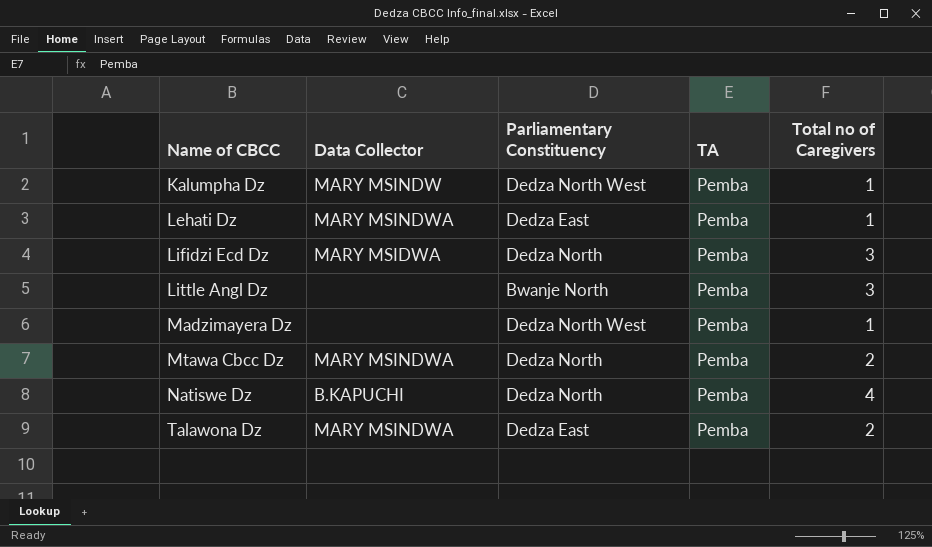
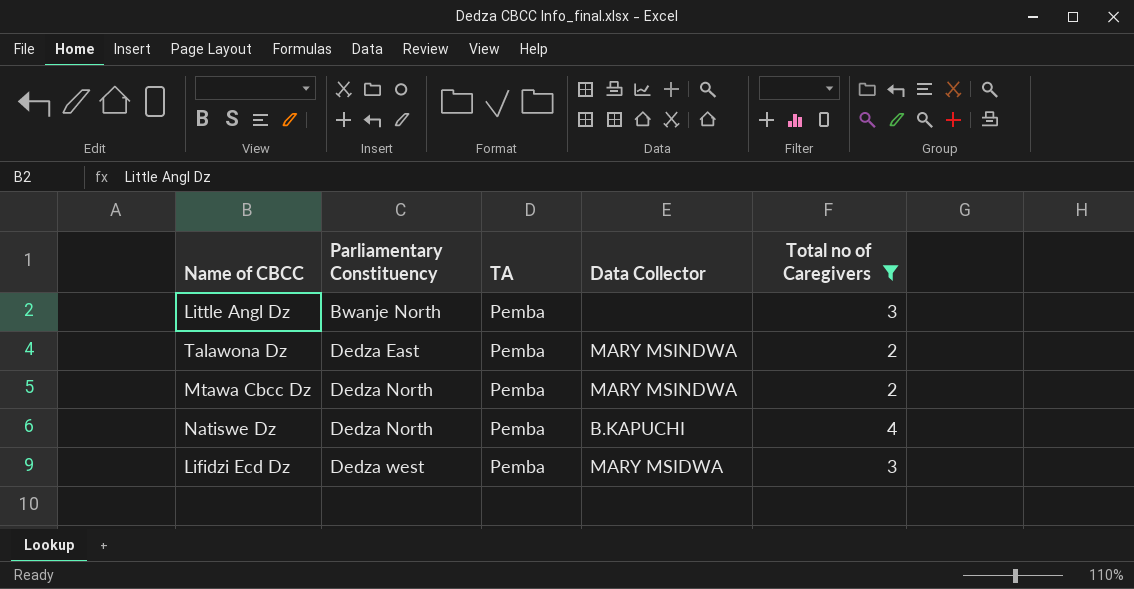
filter: none -> Total no of Caregivers != 1
row order: Name of CBCC ascending -> Parliamentary Constituency ascending
column Data Collector | position: 2 -> 4
Lifidzi Ecd Dz | Parliamentary Constituency: Dedza North -> Dedza west

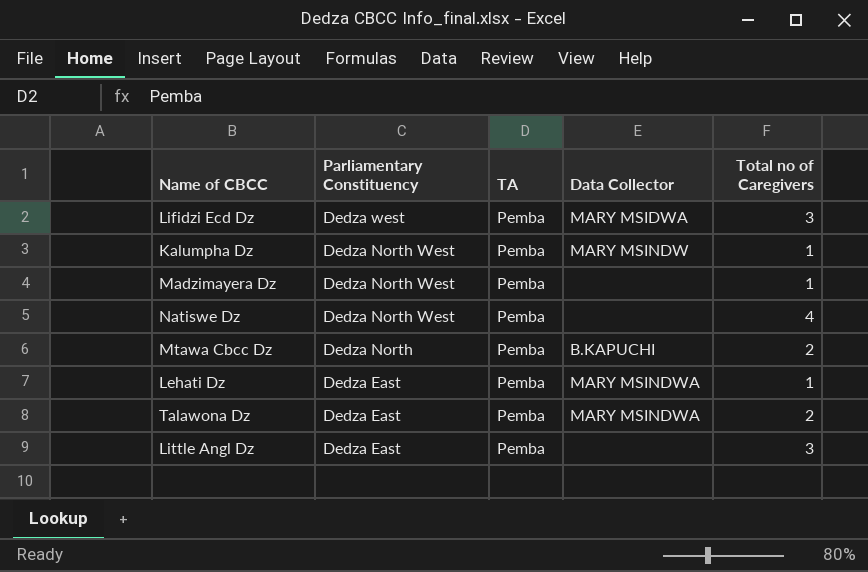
filter: Total no of Caregivers != 1 -> none
row order: Parliamentary Constituency ascending -> Parliamentary Constituency descending
Natiswe Dz | Parliamentary Constituency: Dedza North -> Dedza North West
Natiswe Dz | Data Collector: B.KAPUCHI -> none
Mtawa Cbcc Dz | Data Collector: MARY MSINDWA -> B.KAPUCHI
Little Angl Dz | Parliamentary Constituency: Bwanje North -> Dedza East

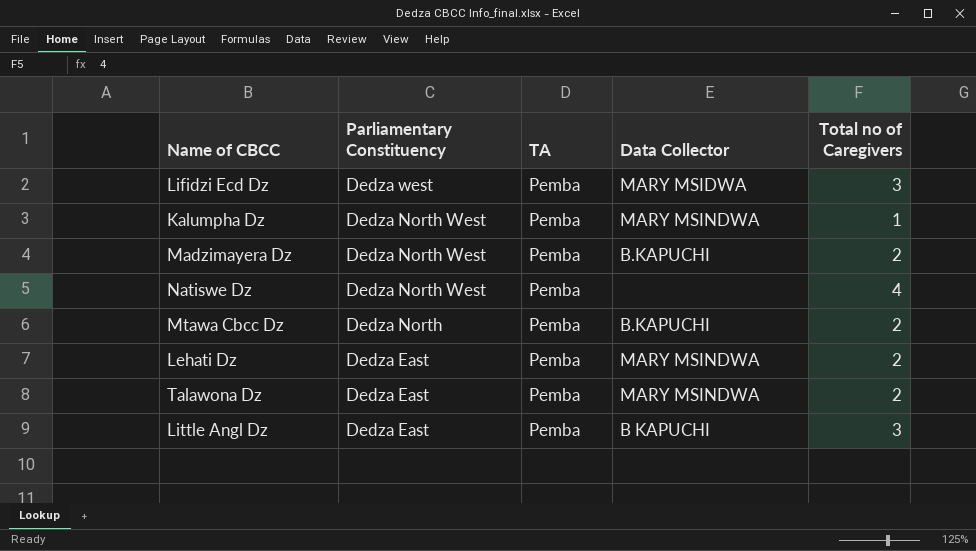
Kalumpha Dz | Data Collector: MARY MSINDW -> MARY MSINDWA
Madzimayera Dz | Data Collector: none -> B.KAPUCHI
Madzimayera Dz | Total no of Caregivers: 1 -> 2
Lehati Dz | Total no of Caregivers: 1 -> 2
Little Angl Dz | Data Collector: none -> B KAPUCHI

